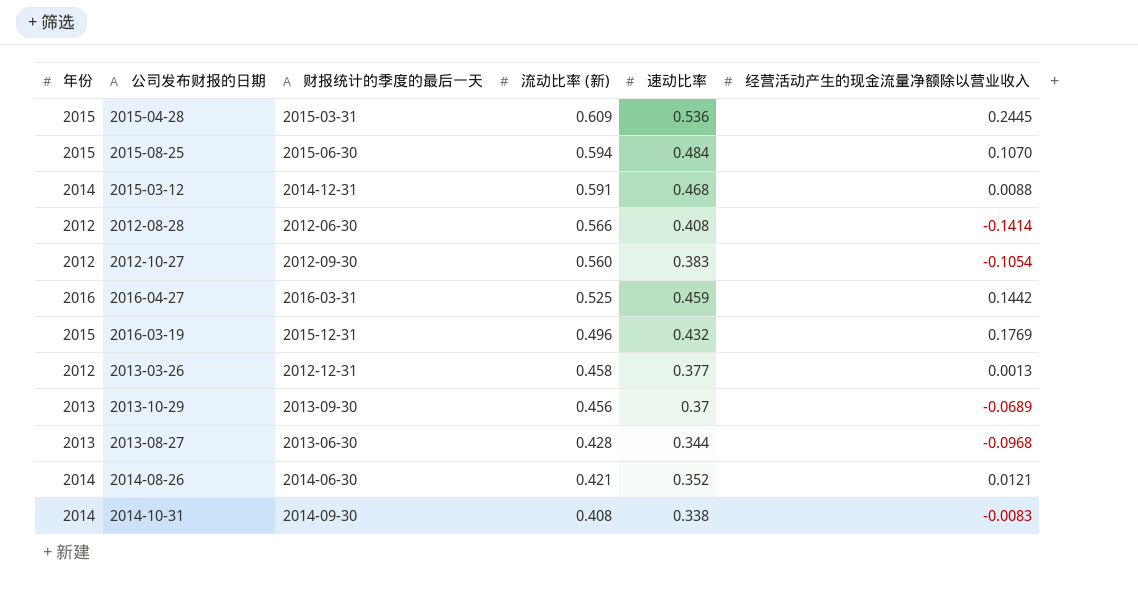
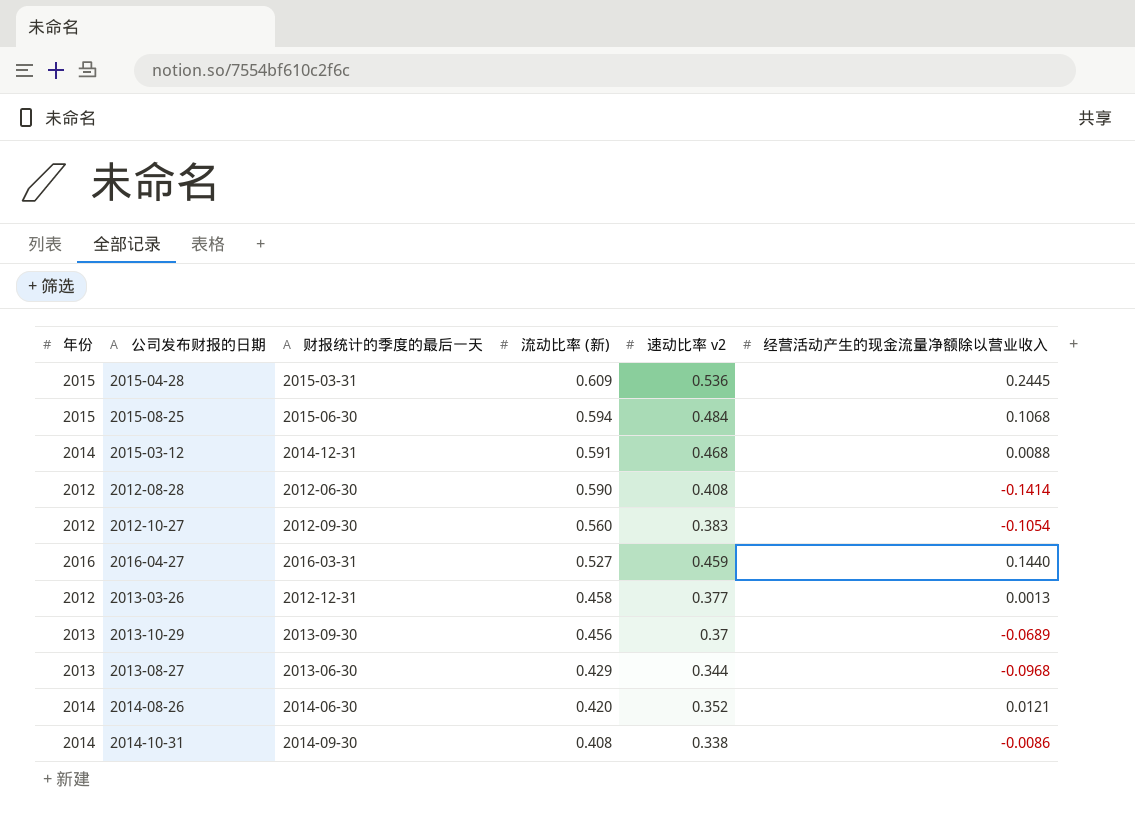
column name: 速动比率 -> 速动比率 v2
row 2016-03-19: 2015 | 2015-12-31 | 0.496 | 0.432 | 0.1769 -> none
2015-08-25 | 经营活动产生的现金流量净额除以营业收入: 0.1070 -> 0.1068
2012-08-28 | 流动比率 (新): 0.566 -> 0.590
2016-04-27 | 流动比率 (新): 0.525 -> 0.527
2016-04-27 | 经营活动产生的现金流量净额除以营业收入: 0.1442 -> 0.1440
2013-08-27 | 流动比率 (新): 0.428 -> 0.429
2014-08-26 | 流动比率 (新): 0.421 -> 0.420
2014-10-31 | 经营活动产生的现金流量净额除以营业收入: -0.0083 -> -0.0086

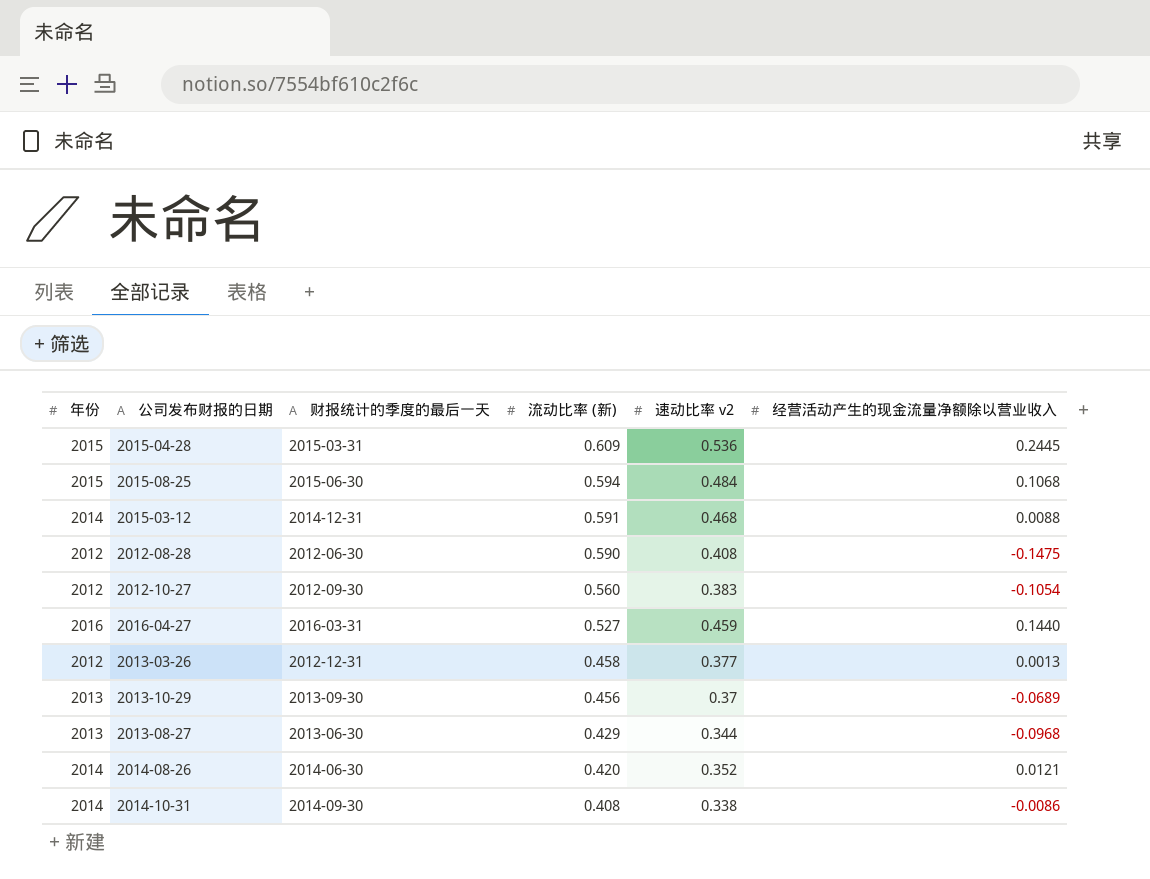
2012-08-28 | 经营活动产生的现金流量净额除以营业收入: -0.1414 -> -0.1475

